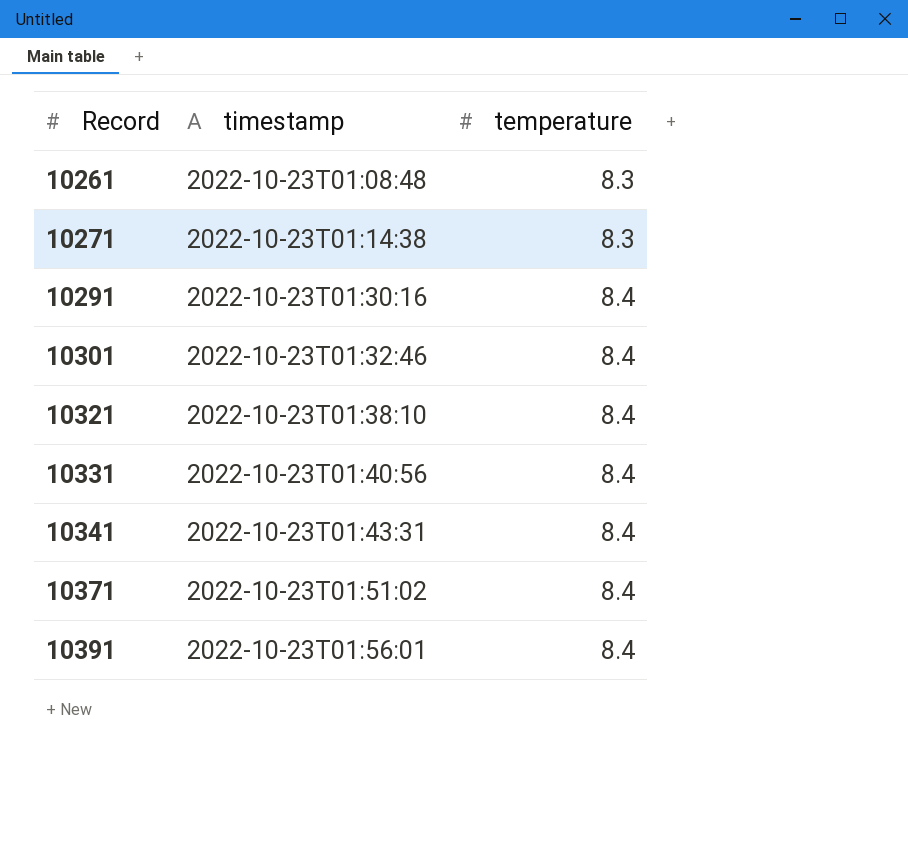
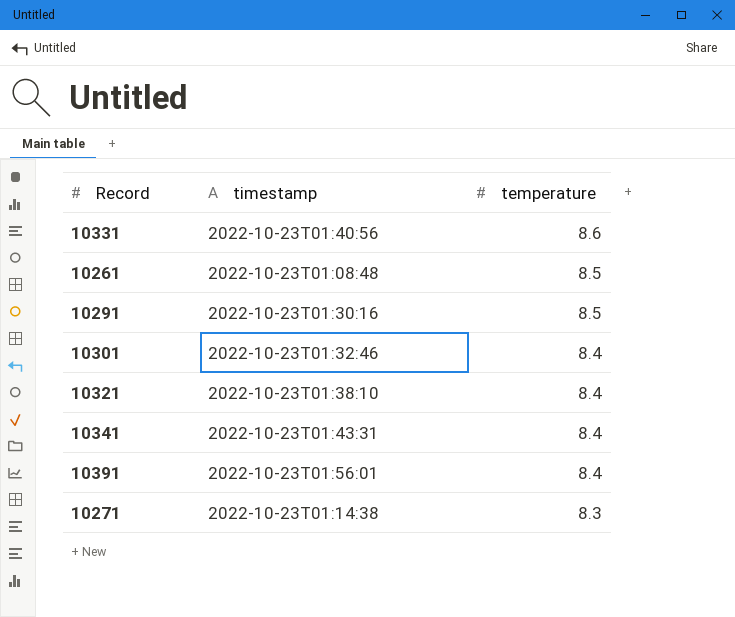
row order: Record ascending -> temperature descending
row 10371: 2022-10-23T01:51:02 | 8.4 -> none
10331 | temperature: 8.4 -> 8.6
10261 | temperature: 8.3 -> 8.5
10291 | temperature: 8.4 -> 8.5

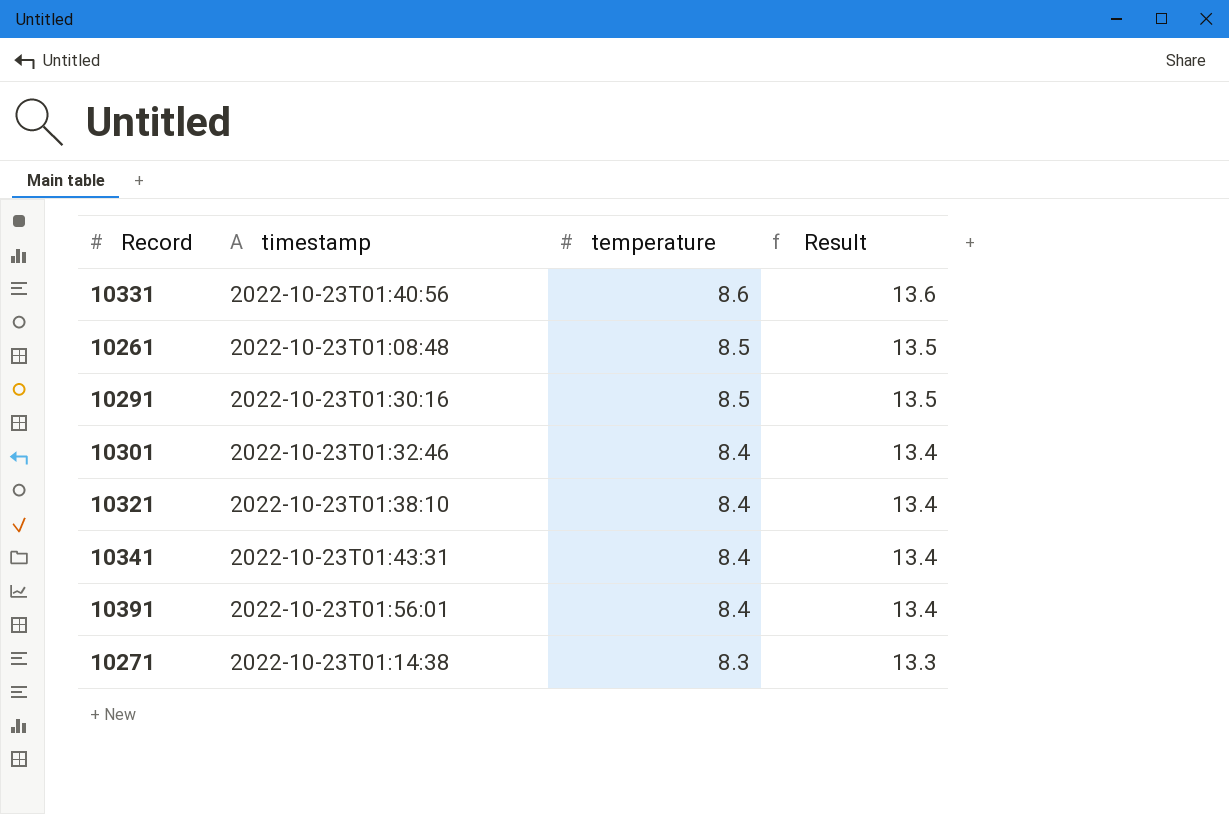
column Result | formula: none -> [temperature] + 5

